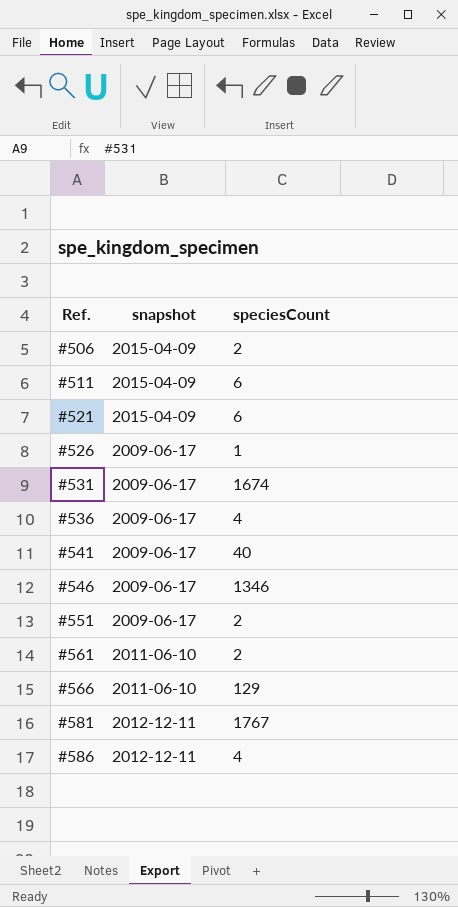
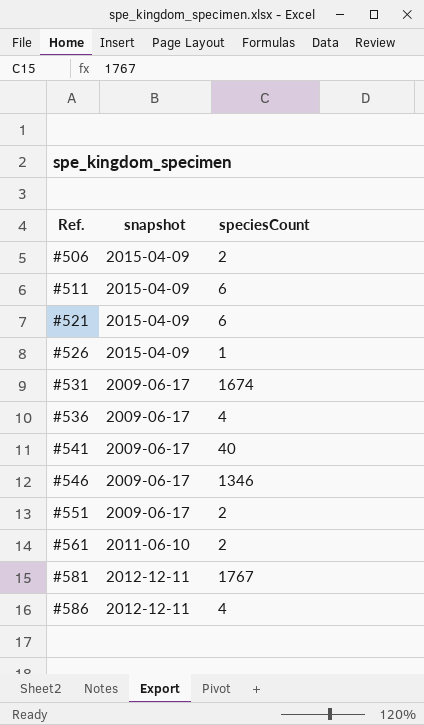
row #566: 2011-06-10 | 129 -> none
#526 | snapshot: 2009-06-17 -> 2015-04-09

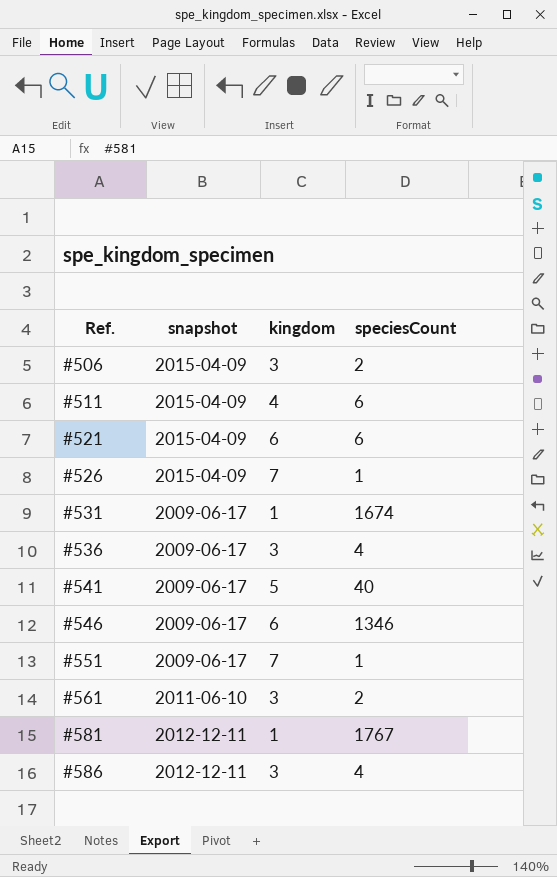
column kingdom | position: none -> 3
#551 | speciesCount: 2 -> 1

